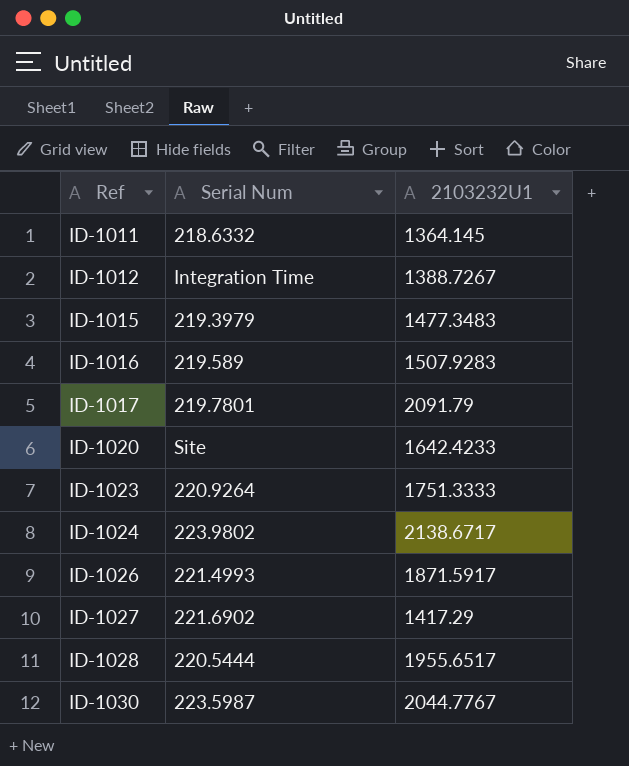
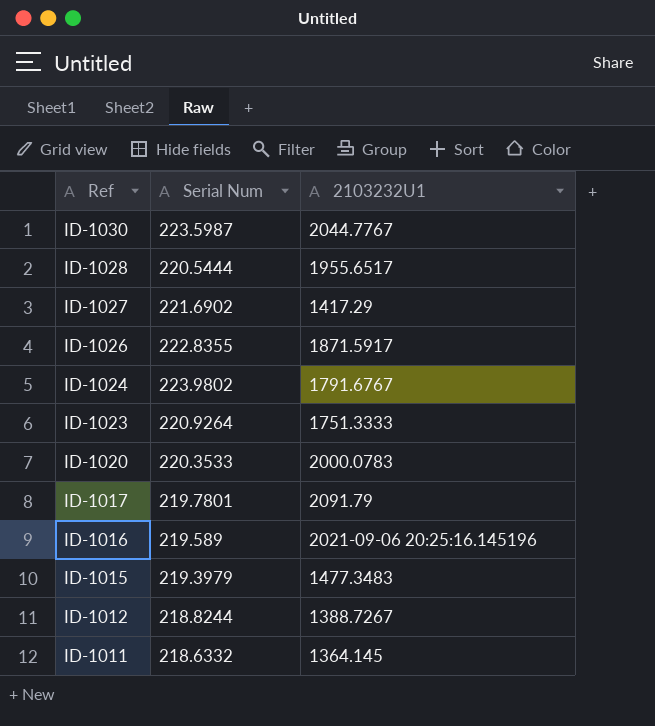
row order: Ref ascending -> Ref descending
ID-1026 | Serial Num: 221.4993 -> 222.8355
ID-1024 | 2103232U1: 2138.6717 -> 1791.6767
ID-1020 | Serial Num: Site -> 220.3533
ID-1020 | 2103232U1: 1642.4233 -> 2000.0783
ID-1016 | 2103232U1: 1507.9283 -> 2021-09-06 20:25:16.145196
ID-1012 | Serial Num: Integration Time -> 218.8244

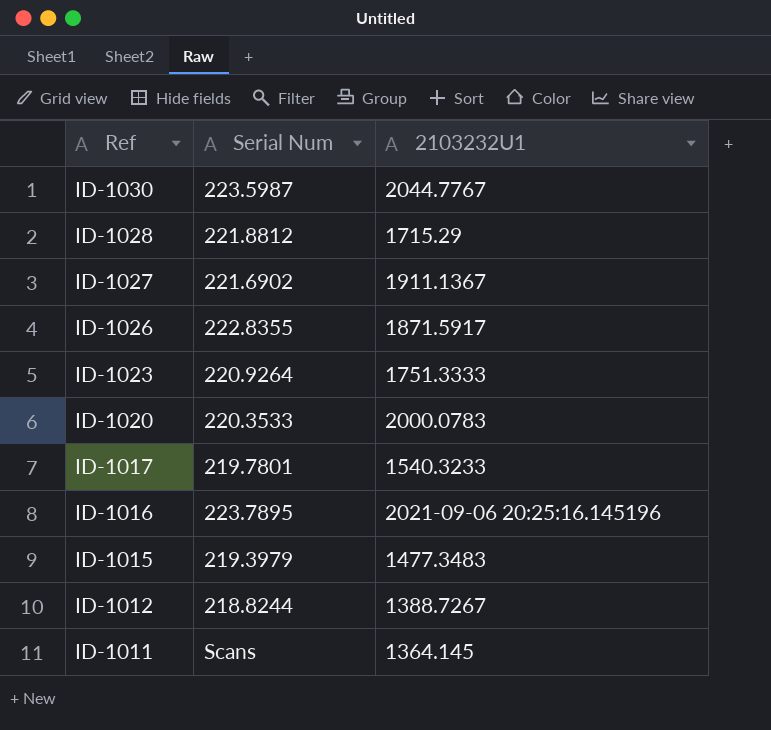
row ID-1024: 223.9802 | 1791.6767 -> none
ID-1028 | Serial Num: 220.5444 -> 221.8812
ID-1028 | 2103232U1: 1955.6517 -> 1715.29
ID-1027 | 2103232U1: 1417.29 -> 1911.1367
ID-1017 | 2103232U1: 2091.79 -> 1540.3233
ID-1016 | Serial Num: 219.589 -> 223.7895
ID-1011 | Serial Num: 218.6332 -> Scans

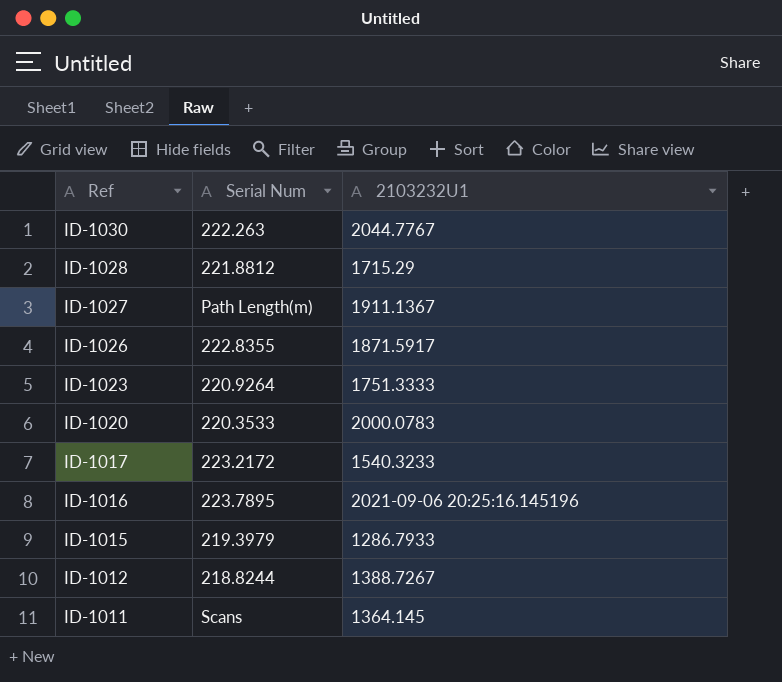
ID-1030 | Serial Num: 223.5987 -> 222.263
ID-1027 | Serial Num: 221.6902 -> Path Length(m)
ID-1017 | Serial Num: 219.7801 -> 223.2172
ID-1015 | 2103232U1: 1477.3483 -> 1286.7933

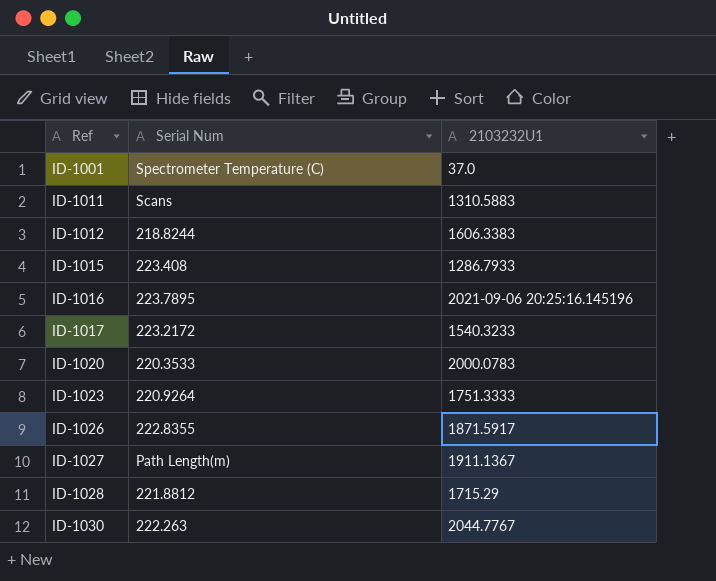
row order: Ref descending -> Ref ascending
row ID-1001: none -> Spectrometer Temperature (C) | 37.0
ID-1011 | 2103232U1: 1364.145 -> 1310.5883
ID-1012 | 2103232U1: 1388.7267 -> 1606.3383
ID-1015 | Serial Num: 219.3979 -> 223.408

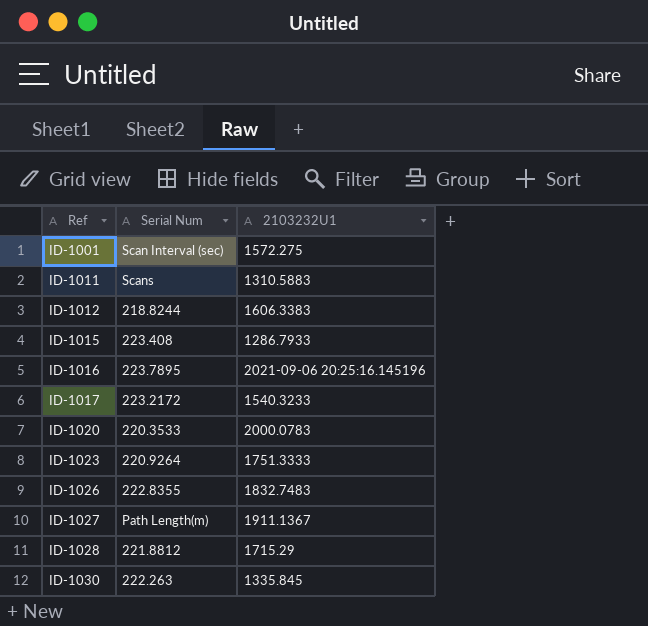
ID-1001 | Serial Num: Spectrometer Temperature (C) -> Scan Interval (sec)
ID-1001 | 2103232U1: 37.0 -> 1572.275
ID-1026 | 2103232U1: 1871.5917 -> 1832.7483
ID-1030 | 2103232U1: 2044.7767 -> 1335.845

